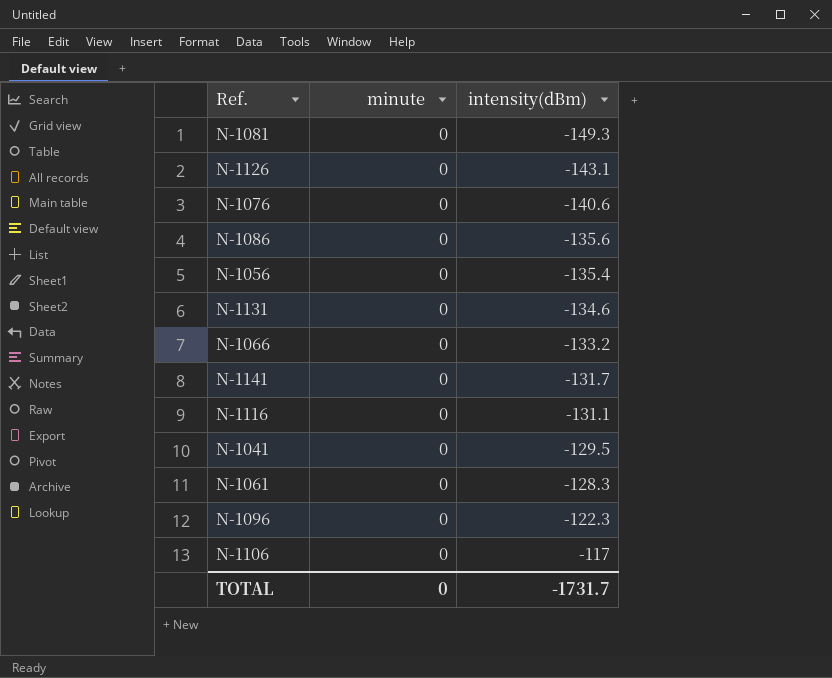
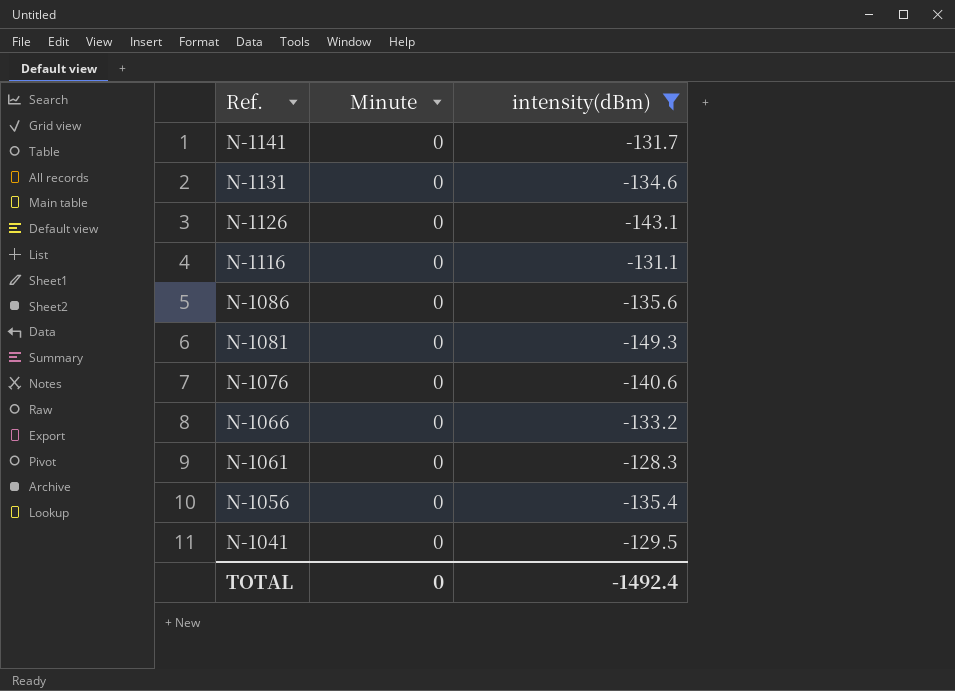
filter: none -> intensity(dBm) <= -128.3
row order: intensity(dBm) ascending -> Ref. descending
column name: minute -> Minute
TOTAL | intensity(dBm): -1731.7 -> -1492.4

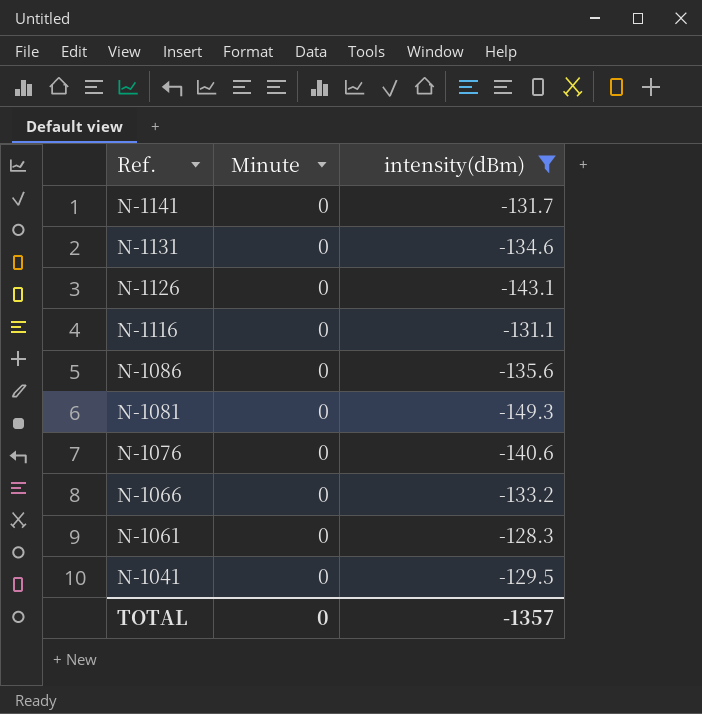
row N-1056: 0 | -135.4 -> none
TOTAL | intensity(dBm): -1492.4 -> -1357

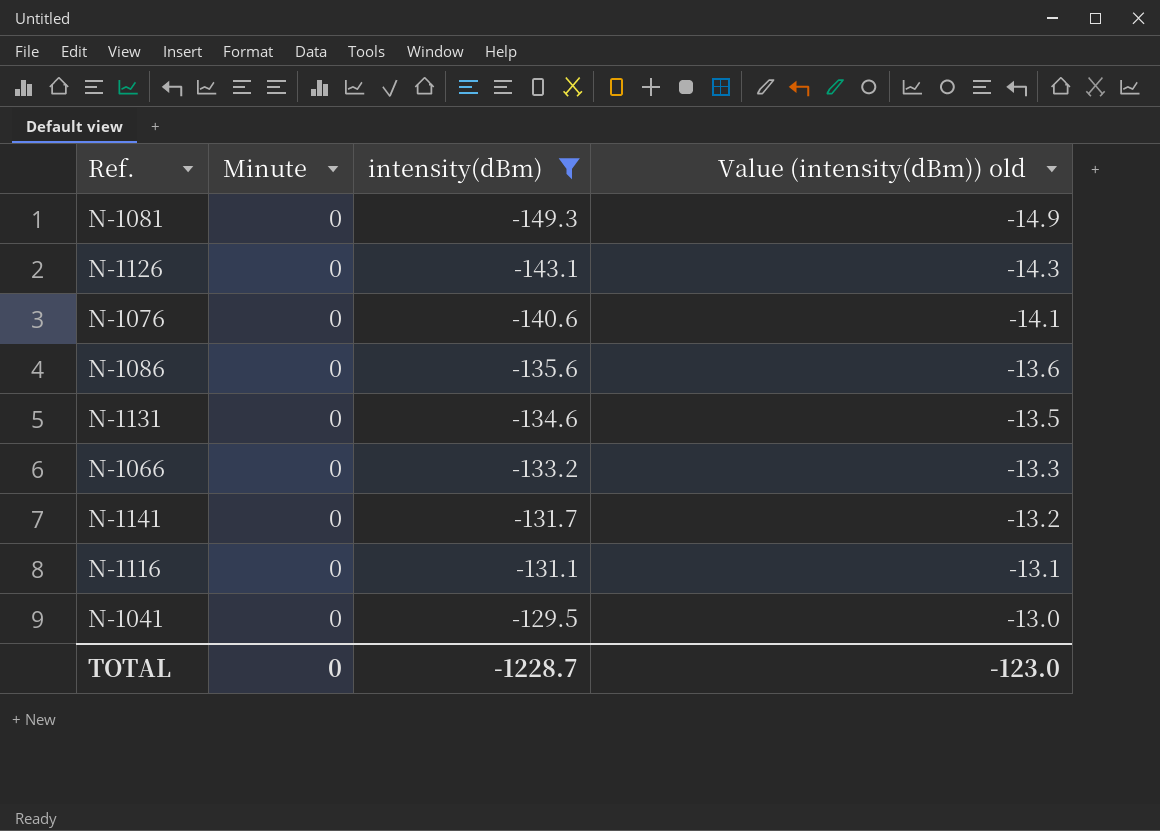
row order: Ref. descending -> intensity(dBm) ascending
column Value (intensity(dBm)) old | formula: none -> [intensity(dBm)] * 0.1
row N-1061: 0 | -128.3 -> none
TOTAL | intensity(dBm): -1357 -> -1228.7

